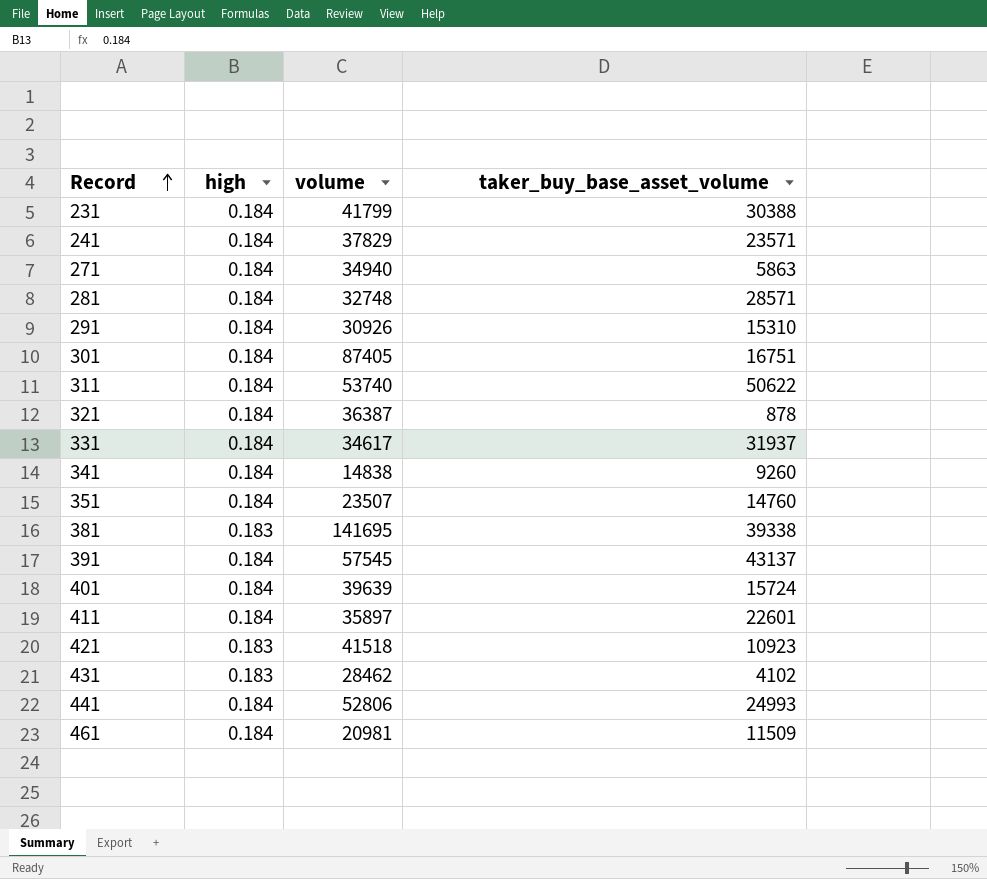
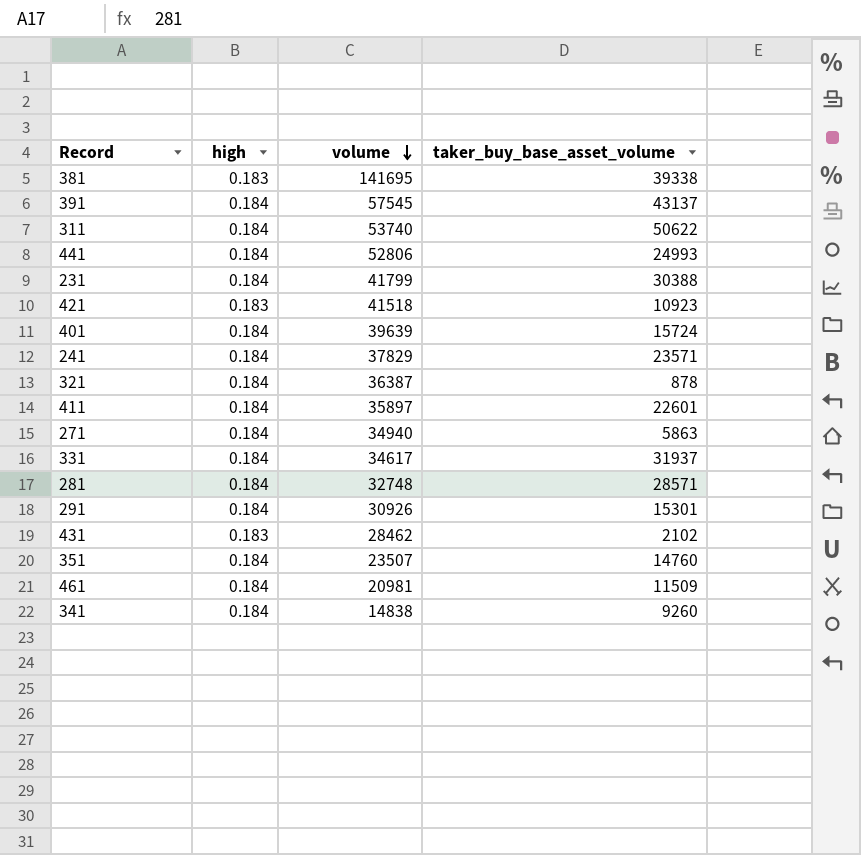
row order: Record ascending -> volume descending
row 301: 0.184 | 87405 | 16751 -> none
291 | taker_buy_base_asset_volume: 15310 -> 15301
431 | taker_buy_base_asset_volume: 4102 -> 2102

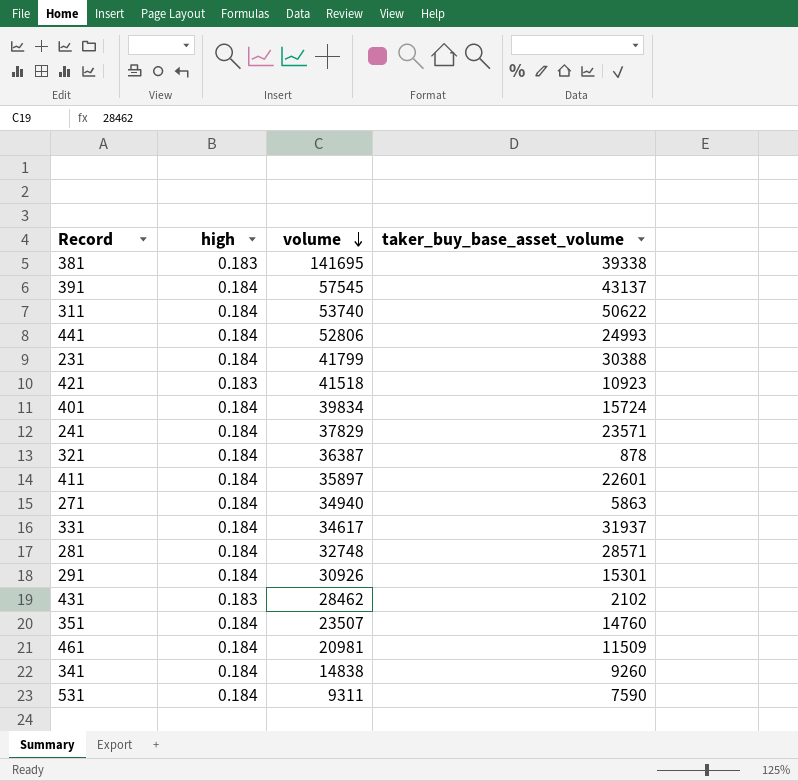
401 | volume: 39639 -> 39834
row 531: none -> 0.184 | 9311 | 7590

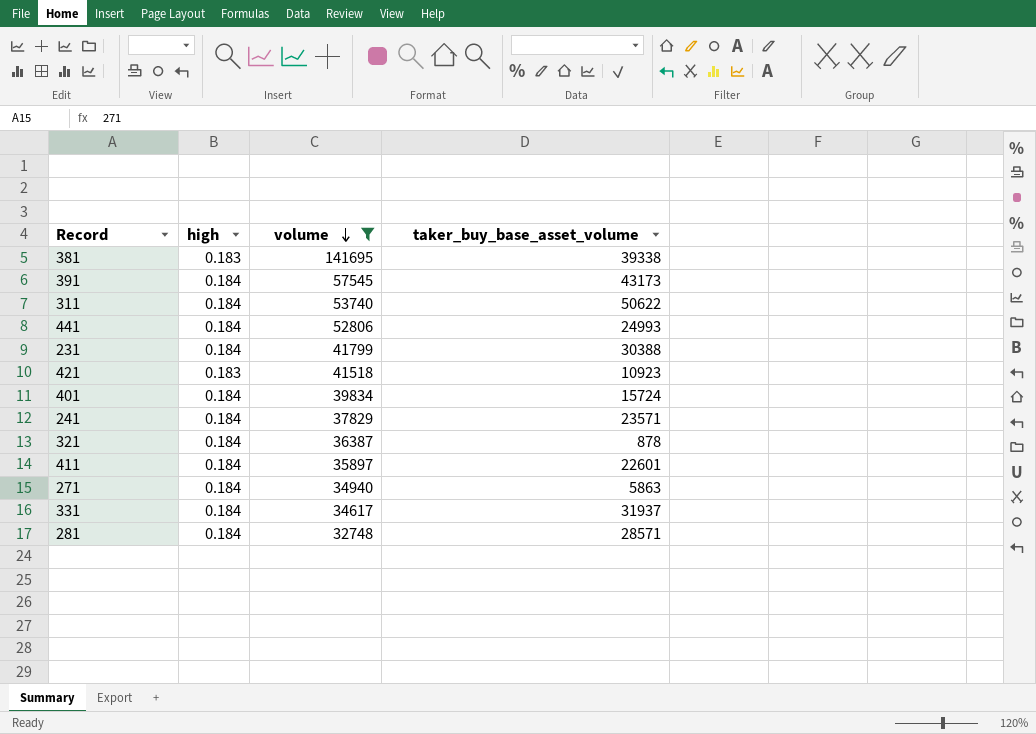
filter: none -> volume >= 32748
391 | taker_buy_base_asset_volume: 43137 -> 43173

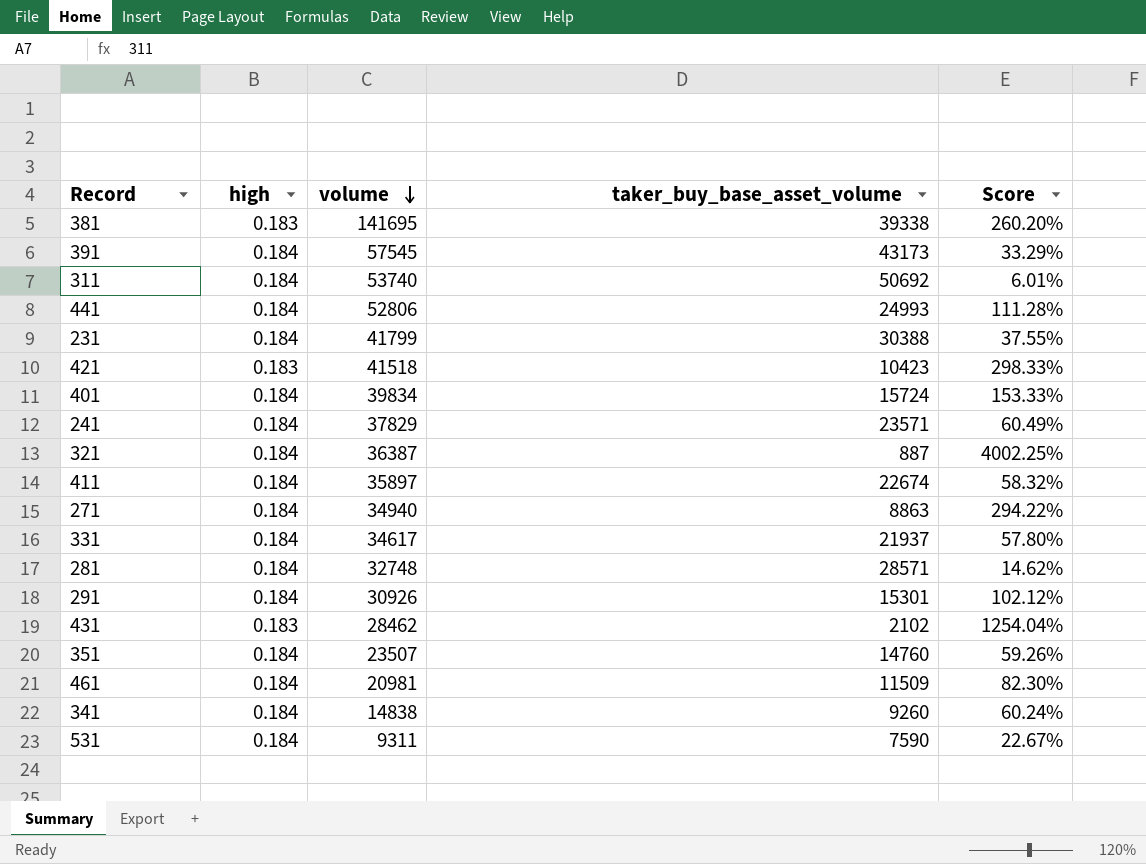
filter: volume >= 32748 -> none
column Score | formula: none -> ([volume] - [taker_buy_base_asset_volume]) / [taker_buy_base_asset_volume]
311 | taker_buy_base_asset_volume: 50622 -> 50692
421 | taker_buy_base_asset_volume: 10923 -> 10423
321 | taker_buy_base_asset_volume: 878 -> 887
411 | taker_buy_base_asset_volume: 22601 -> 22674
271 | taker_buy_base_asset_volume: 5863 -> 8863
331 | taker_buy_base_asset_volume: 31937 -> 21937

